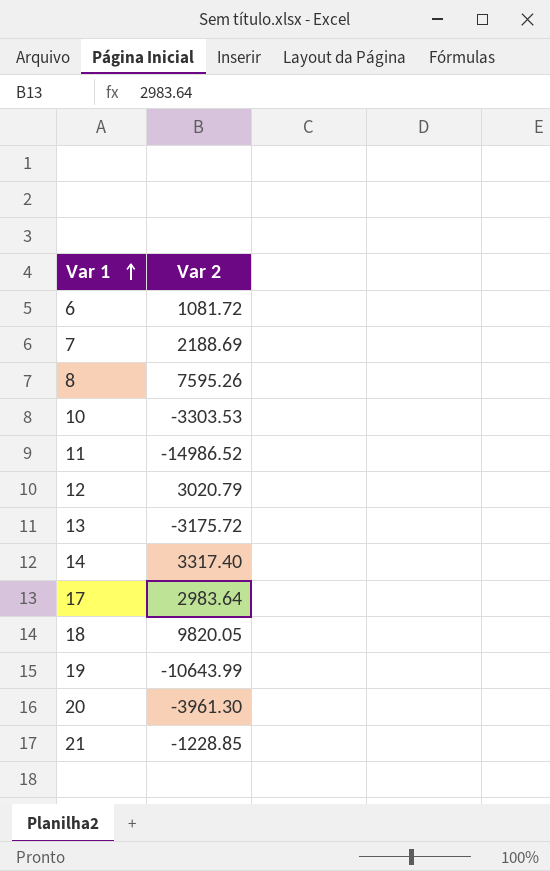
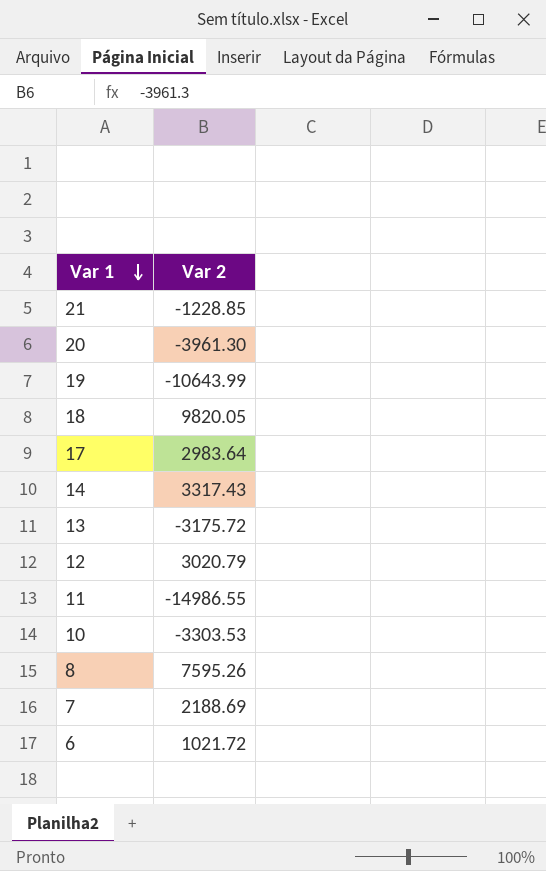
row order: Var 1 ascending -> Var 1 descending
14 | Var 2: 3317.40 -> 3317.43
11 | Var 2: -14986.52 -> -14986.55
6 | Var 2: 1081.72 -> 1021.72

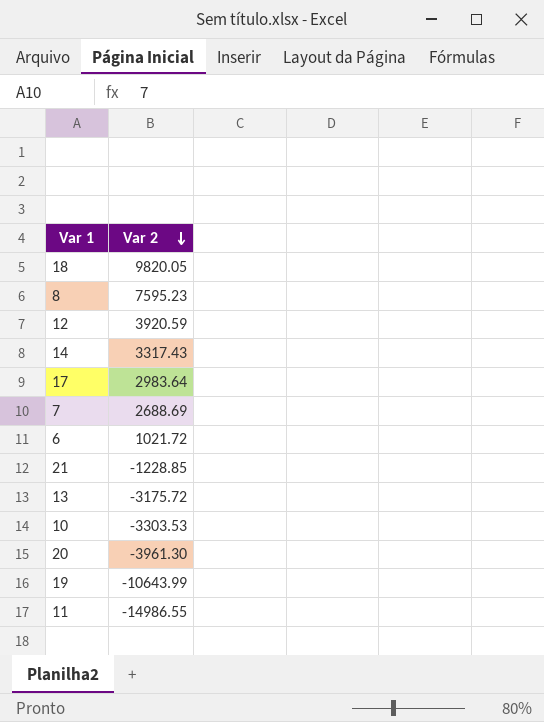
row order: Var 1 descending -> Var 2 descending
8 | Var 2: 7595.26 -> 7595.23
12 | Var 2: 3020.79 -> 3920.59
7 | Var 2: 2188.69 -> 2688.69

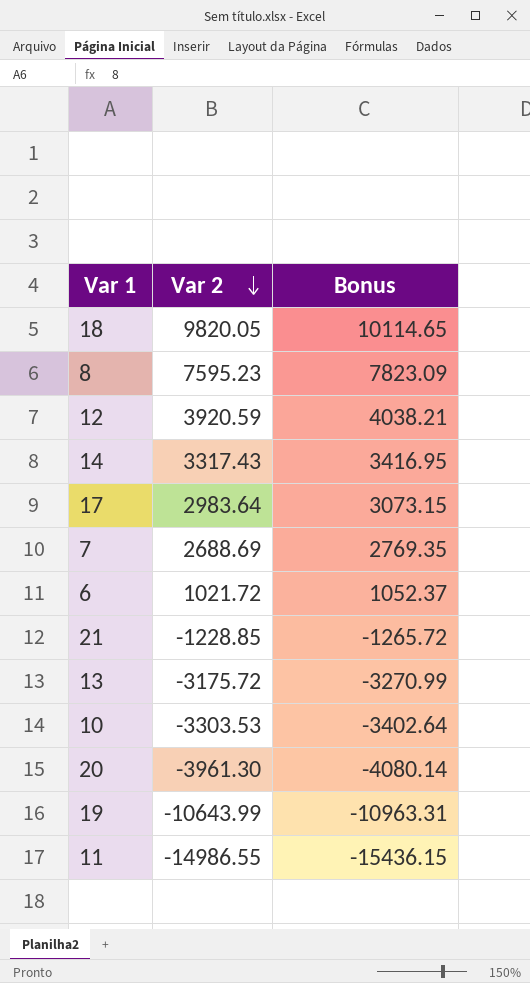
column Bonus | formula: none -> [Var 2] * 1.03

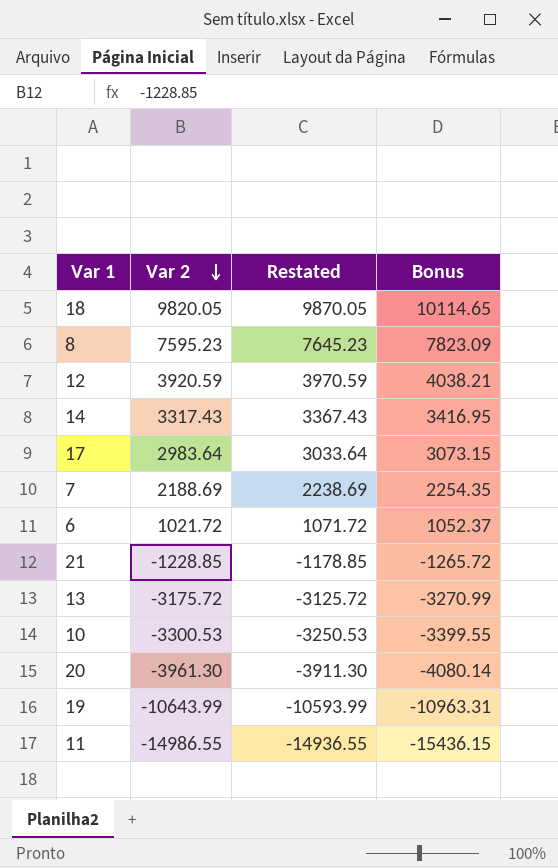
column Restated | formula: none -> [Var 2] + 50
7 | Var 2: 2688.69 -> 2188.69
7 | Bonus: 2769.35 -> 2254.35
10 | Var 2: -3303.53 -> -3300.53
10 | Bonus: -3402.64 -> -3399.55

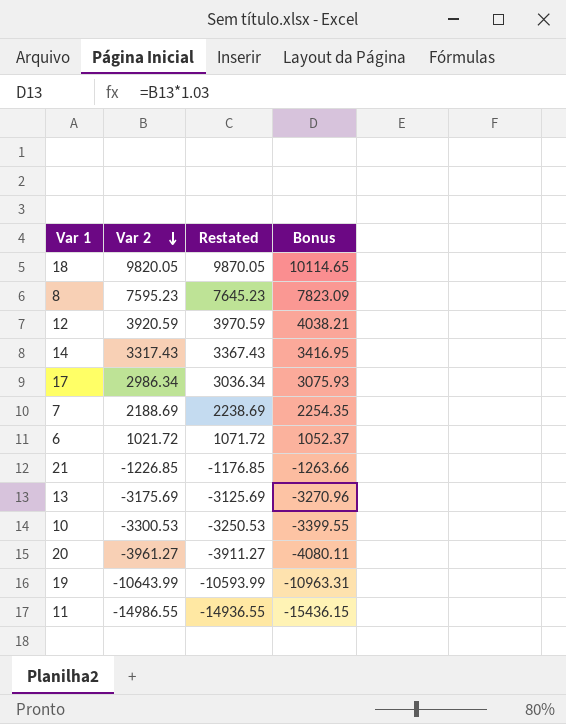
17 | Var 2: 2983.64 -> 2986.34
17 | Restated: 3033.64 -> 3036.34
17 | Bonus: 3073.15 -> 3075.93
21 | Var 2: -1228.85 -> -1226.85
21 | Restated: -1178.85 -> -1176.85
21 | Bonus: -1265.72 -> -1263.66
13 | Var 2: -3175.72 -> -3175.69
13 | Restated: -3125.72 -> -3125.69
13 | Bonus: -3270.99 -> -3270.96
20 | Var 2: -3961.30 -> -3961.27
20 | Restated: -3911.30 -> -3911.27
20 | Bonus: -4080.14 -> -4080.11

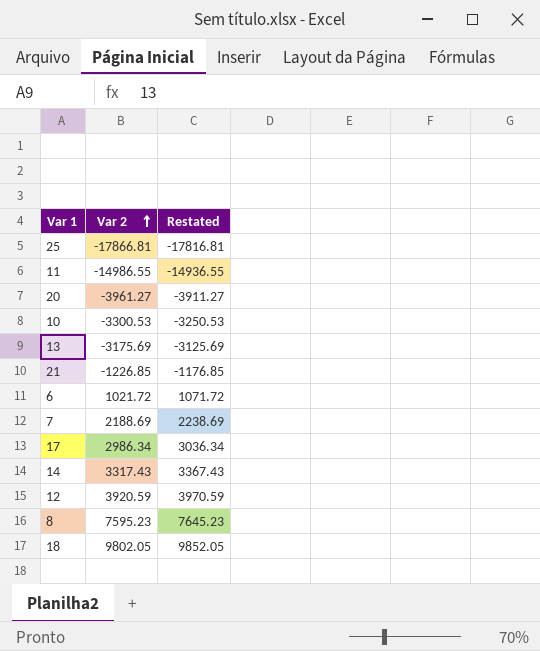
row order: Var 2 descending -> Var 2 ascending
column Bonus | formula: [Var 2] * 1.03 -> none
row 19: -10643.99 | -10593.99 | -10963.31 -> none
row 25: none -> -17866.81 | -17816.81
18 | Var 2: 9820.05 -> 9802.05
18 | Restated: 9870.05 -> 9852.05

